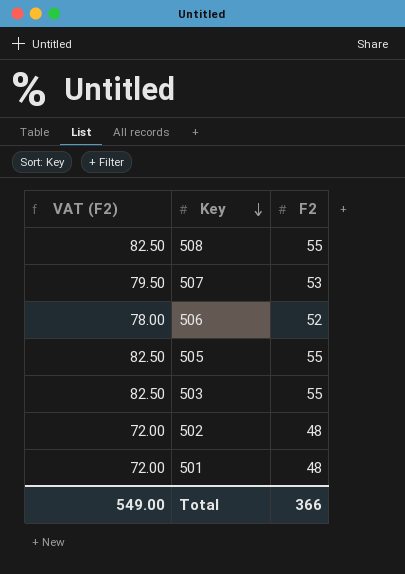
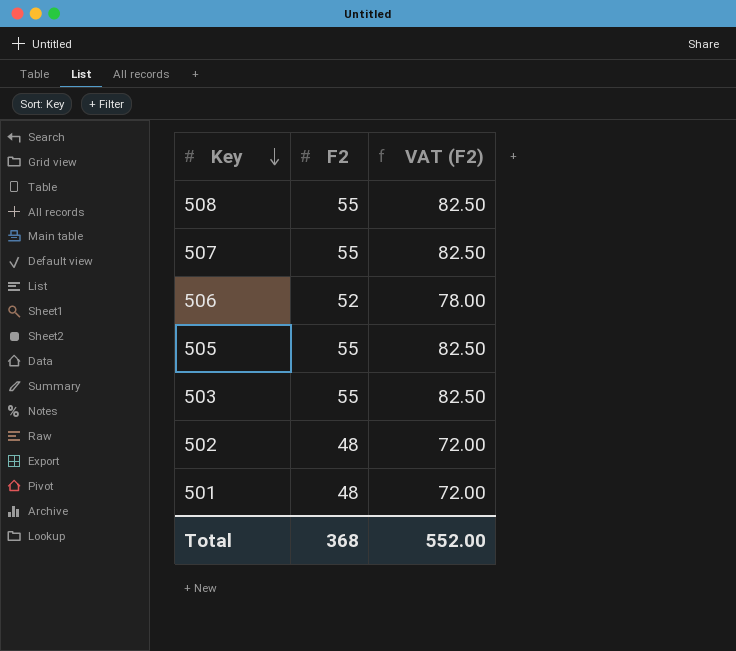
column VAT (F2) | position: 1 -> 3
507 | F2: 53 -> 55
507 | VAT (F2): 79.50 -> 82.50
Total | F2: 366 -> 368
Total | VAT (F2): 549.00 -> 552.00

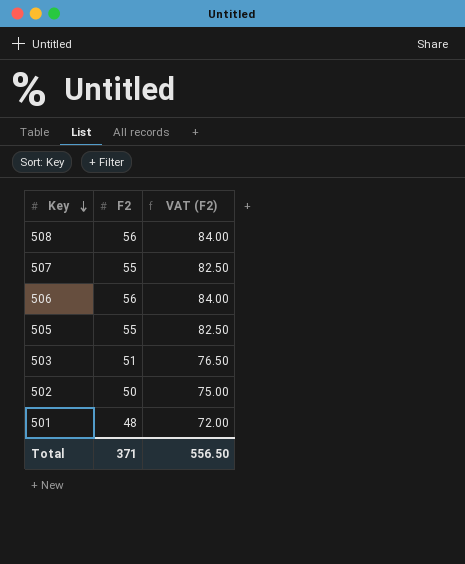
508 | F2: 55 -> 56
508 | VAT (F2): 82.50 -> 84.00
506 | F2: 52 -> 56
506 | VAT (F2): 78.00 -> 84.00
503 | F2: 55 -> 51
503 | VAT (F2): 82.50 -> 76.50
502 | F2: 48 -> 50
502 | VAT (F2): 72.00 -> 75.00
Total | F2: 368 -> 371
Total | VAT (F2): 552.00 -> 556.50

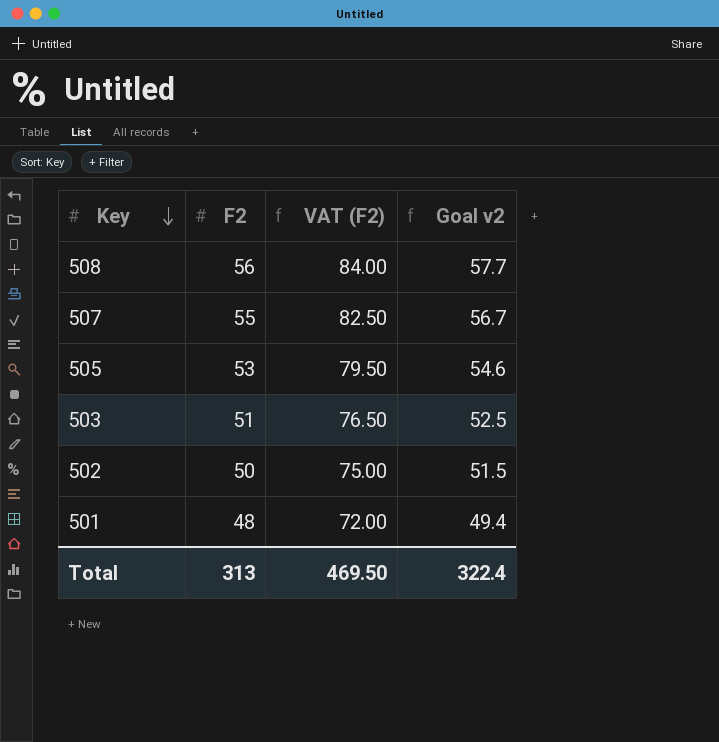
column Goal v2 | formula: none -> [F2] * 1.03
row 506: 56 | 84.00 -> none
505 | F2: 55 -> 53
505 | VAT (F2): 82.50 -> 79.50
Total | F2: 371 -> 313
Total | VAT (F2): 556.50 -> 469.50

